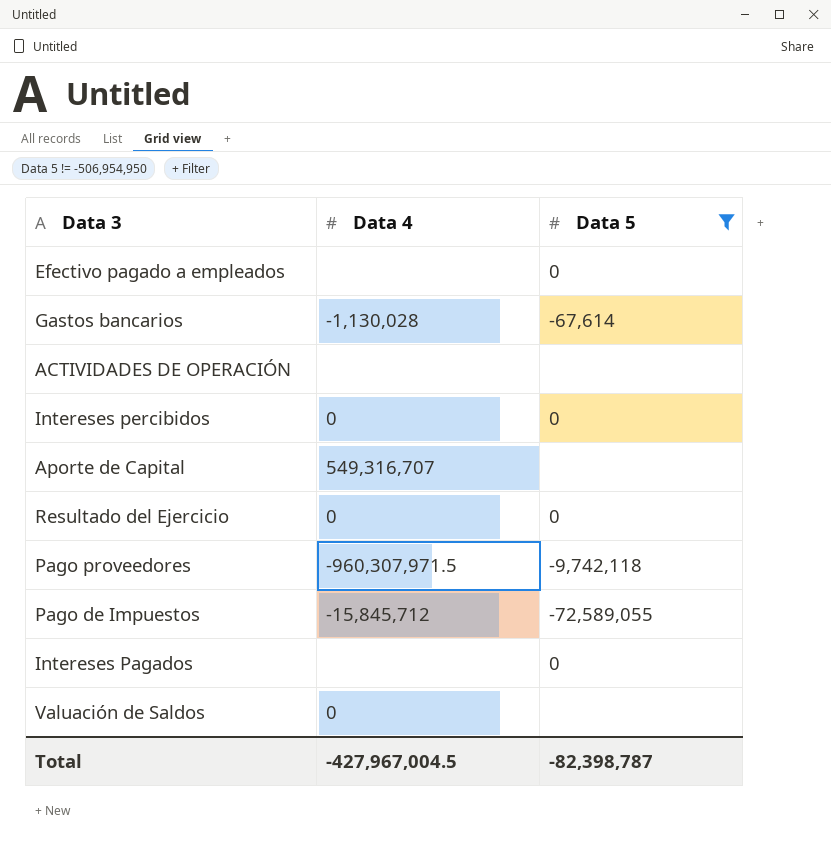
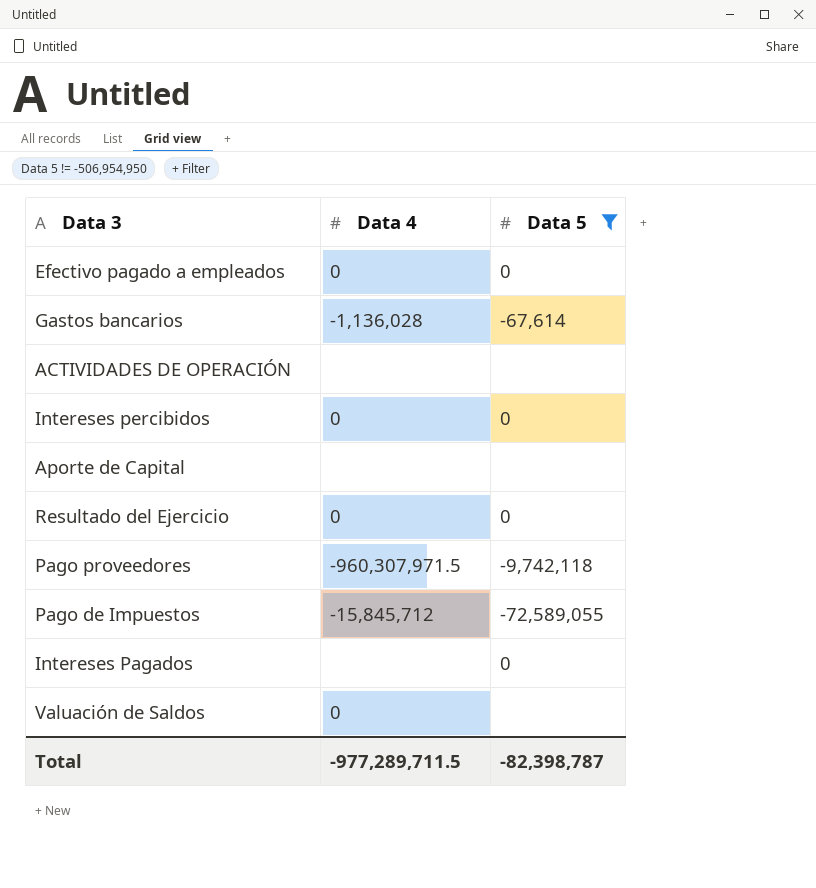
Efectivo pagado a empleados | Data 4: none -> 0
Gastos bancarios | Data 4: -1,130,028 -> -1,136,028
Aporte de Capital | Data 4: 549,316,707 -> none
Total | Data 4: -427,967,004.5 -> -977,289,711.5

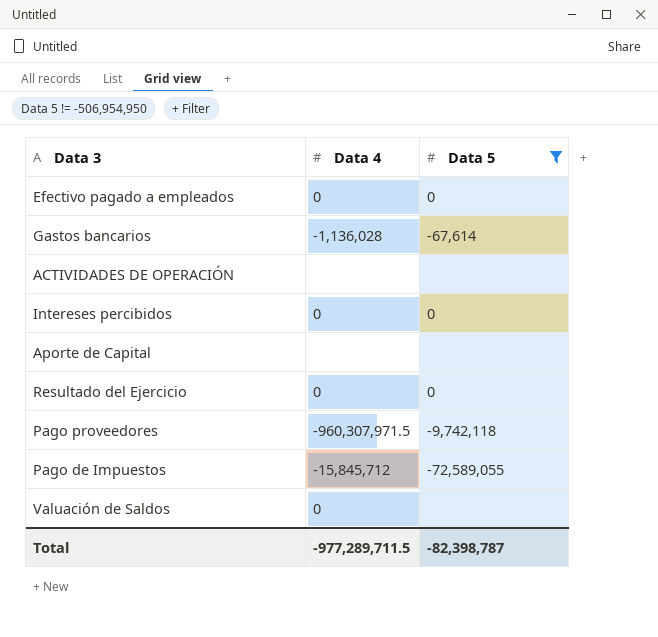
row Intereses Pagados: none | 0 -> none

